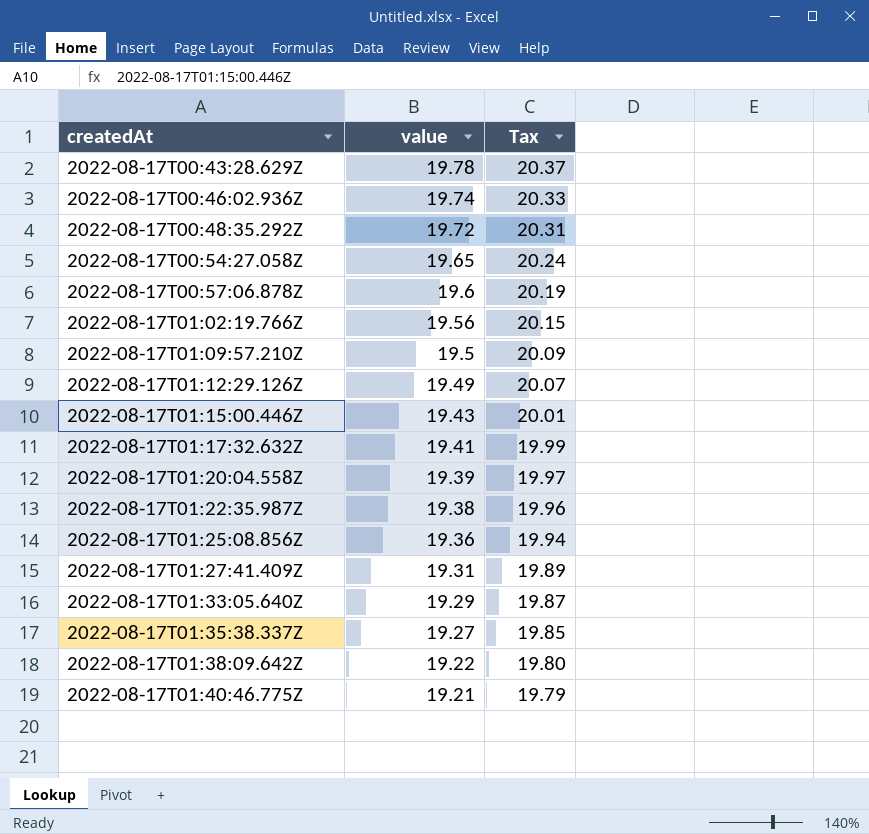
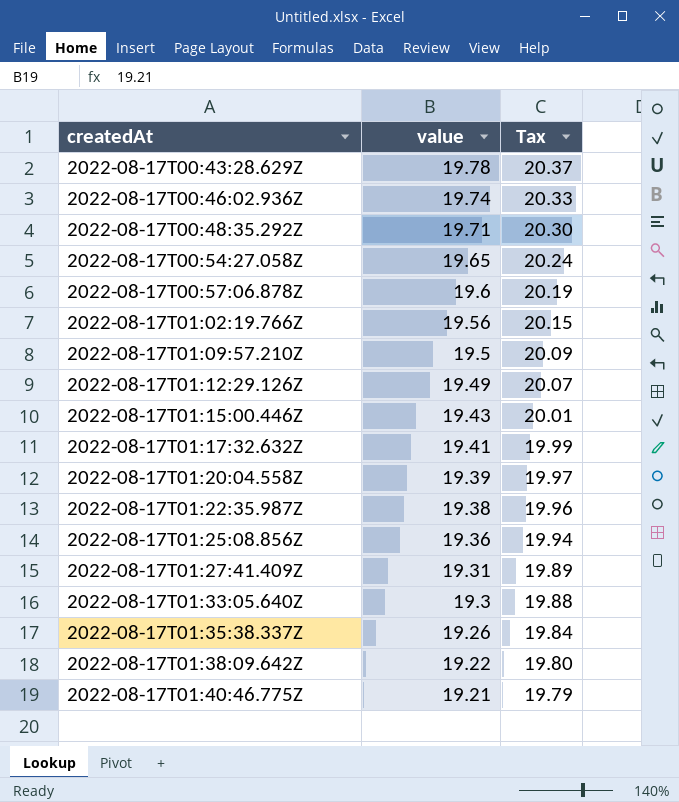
2022-08-17T00:48:35.292Z | value: 19.72 -> 19.71
2022-08-17T00:48:35.292Z | Tax: 20.31 -> 20.30
2022-08-17T01:33:05.640Z | value: 19.29 -> 19.3
2022-08-17T01:33:05.640Z | Tax: 19.87 -> 19.88
2022-08-17T01:35:38.337Z | value: 19.27 -> 19.26
2022-08-17T01:35:38.337Z | Tax: 19.85 -> 19.84

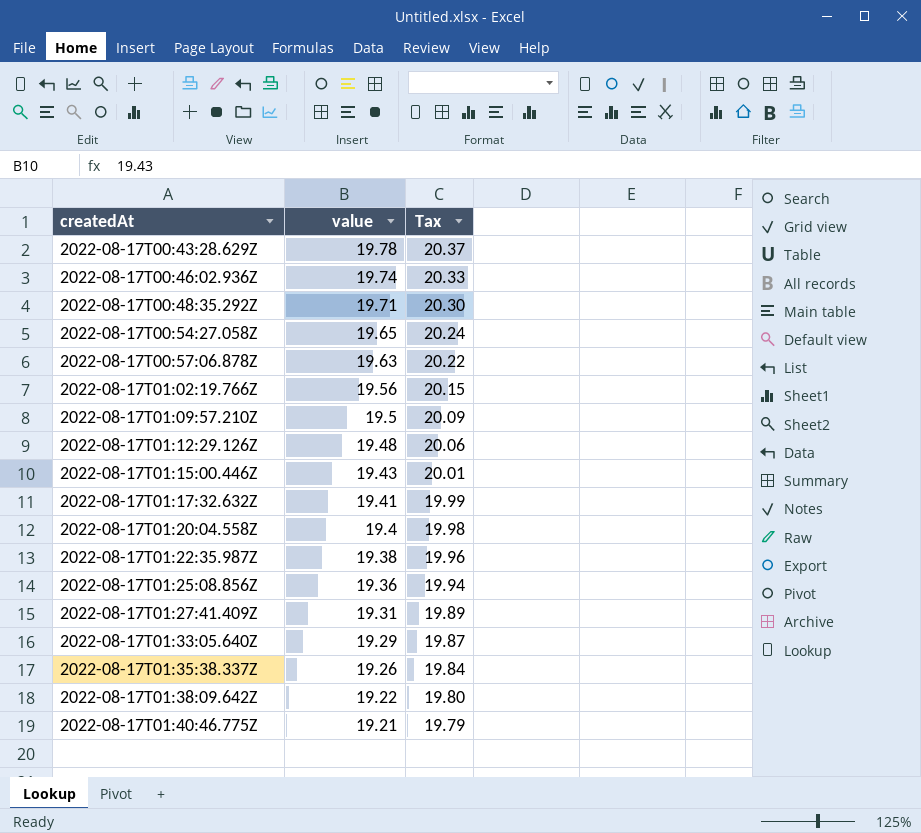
2022-08-17T00:57:06.878Z | value: 19.6 -> 19.63
2022-08-17T00:57:06.878Z | Tax: 20.19 -> 20.22
2022-08-17T01:12:29.126Z | value: 19.49 -> 19.48
2022-08-17T01:12:29.126Z | Tax: 20.07 -> 20.06
2022-08-17T01:20:04.558Z | value: 19.39 -> 19.4
2022-08-17T01:20:04.558Z | Tax: 19.97 -> 19.98
2022-08-17T01:33:05.640Z | value: 19.3 -> 19.29
2022-08-17T01:33:05.640Z | Tax: 19.88 -> 19.87

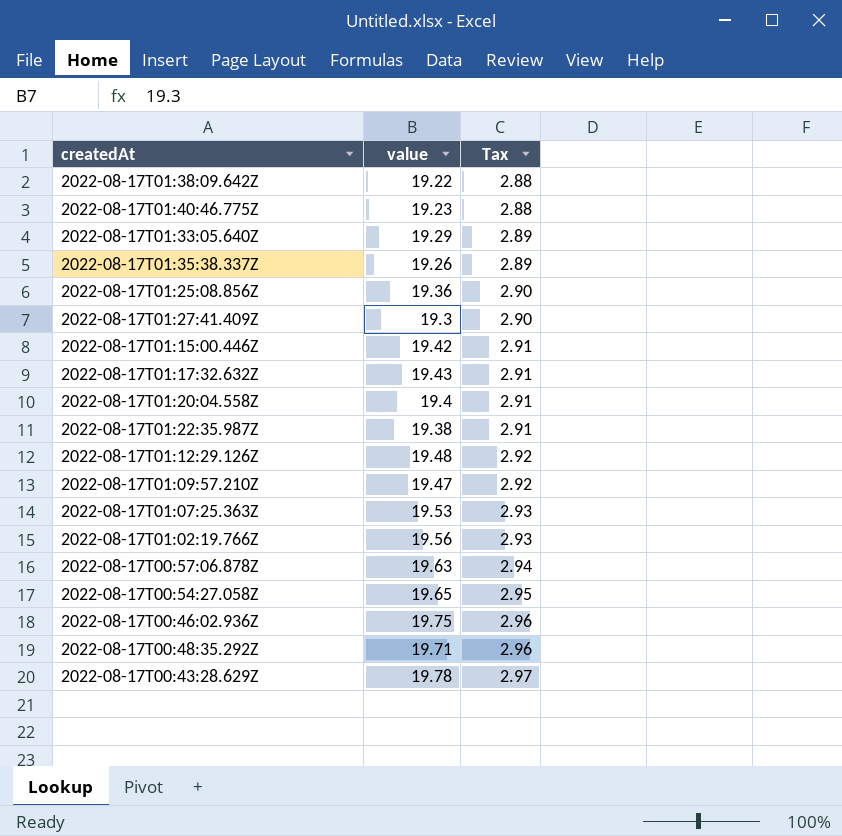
row order: createdAt ascending -> Tax ascending
column Tax | formula: [value] * 1.03 -> [value] * 0.15
2022-08-17T01:40:46.775Z | value: 19.21 -> 19.23
2022-08-17T01:27:41.409Z | value: 19.31 -> 19.3
2022-08-17T01:15:00.446Z | value: 19.43 -> 19.42
2022-08-17T01:17:32.632Z | value: 19.41 -> 19.43
2022-08-17T01:09:57.210Z | value: 19.5 -> 19.47
row 2022-08-17T01:07:25.363Z: none -> 19.53 | 2.93
2022-08-17T00:46:02.936Z | value: 19.74 -> 19.75

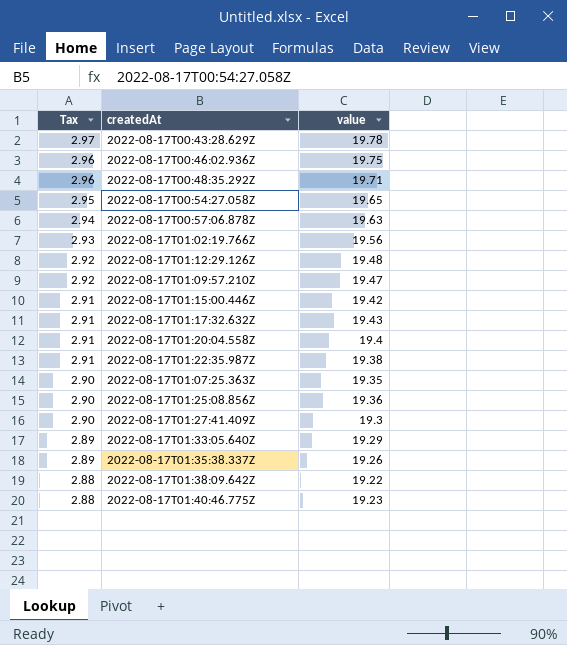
row order: Tax ascending -> Tax descending
column Tax | position: 3 -> 1
2022-08-17T01:07:25.363Z | Tax: 2.93 -> 2.90
2022-08-17T01:07:25.363Z | value: 19.53 -> 19.35

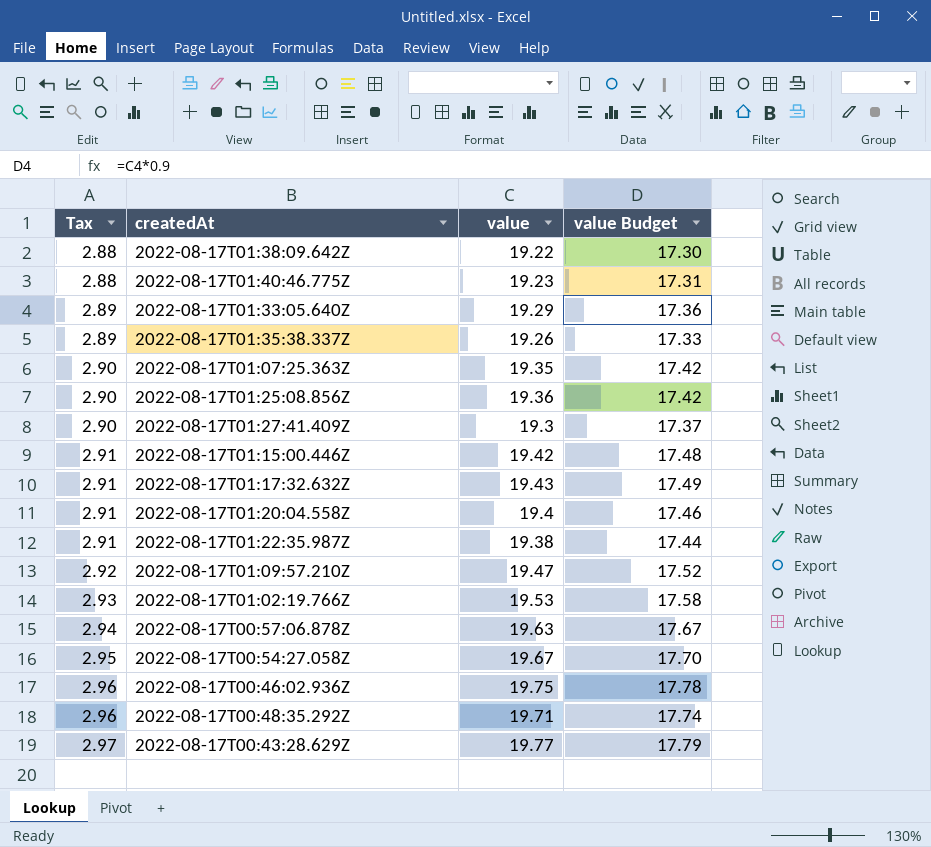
row order: Tax descending -> Tax ascending
column value Budget | formula: none -> [value] * 0.9
row 2022-08-17T01:12:29.126Z: 2.92 | 19.48 -> none
2022-08-17T01:02:19.766Z | value: 19.56 -> 19.53
2022-08-17T00:54:27.058Z | value: 19.65 -> 19.67
2022-08-17T00:43:28.629Z | value: 19.78 -> 19.77

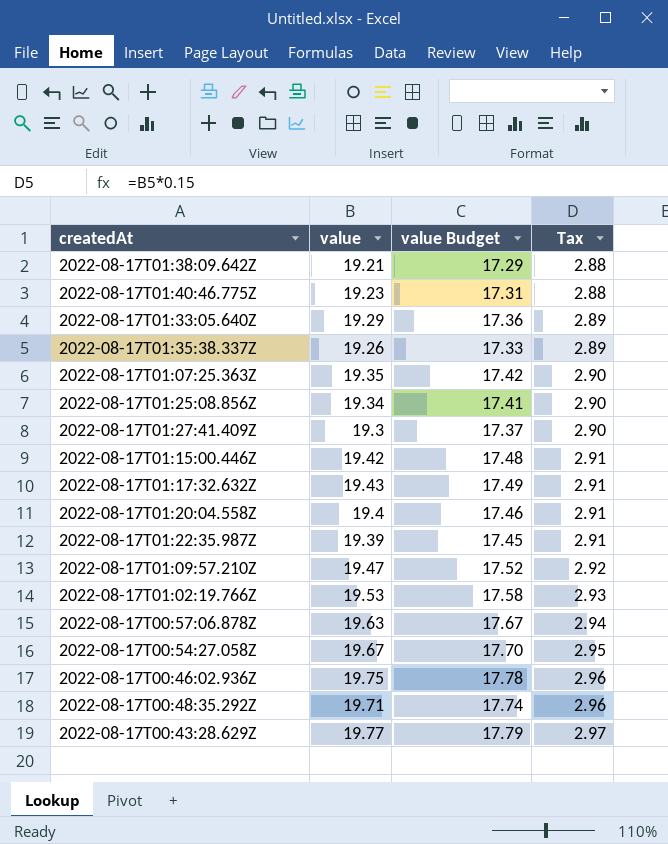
column Tax | position: 1 -> 4
2022-08-17T01:38:09.642Z | value: 19.22 -> 19.21
2022-08-17T01:38:09.642Z | value Budget: 17.30 -> 17.29
2022-08-17T01:25:08.856Z | value: 19.36 -> 19.34
2022-08-17T01:25:08.856Z | value Budget: 17.42 -> 17.41
2022-08-17T01:22:35.987Z | value: 19.38 -> 19.39
2022-08-17T01:22:35.987Z | value Budget: 17.44 -> 17.45

